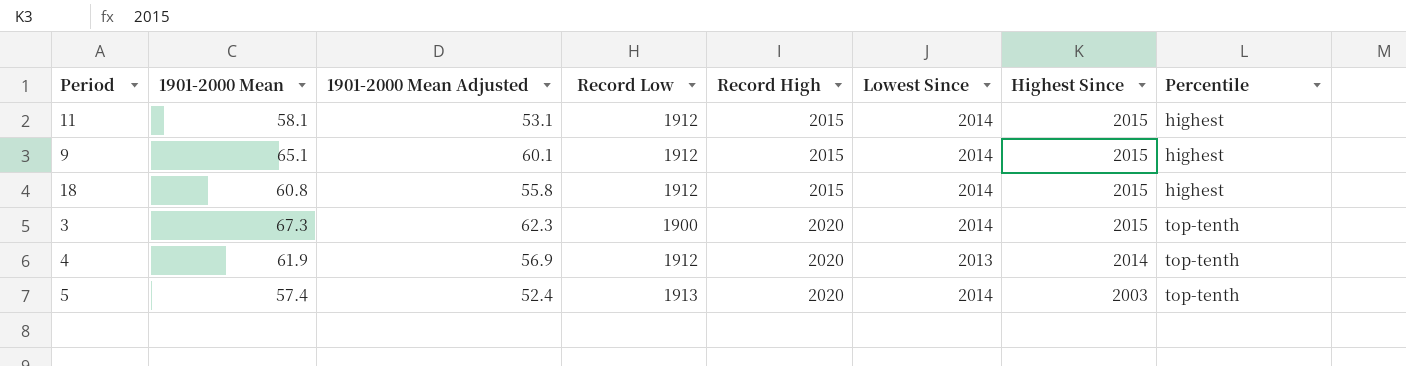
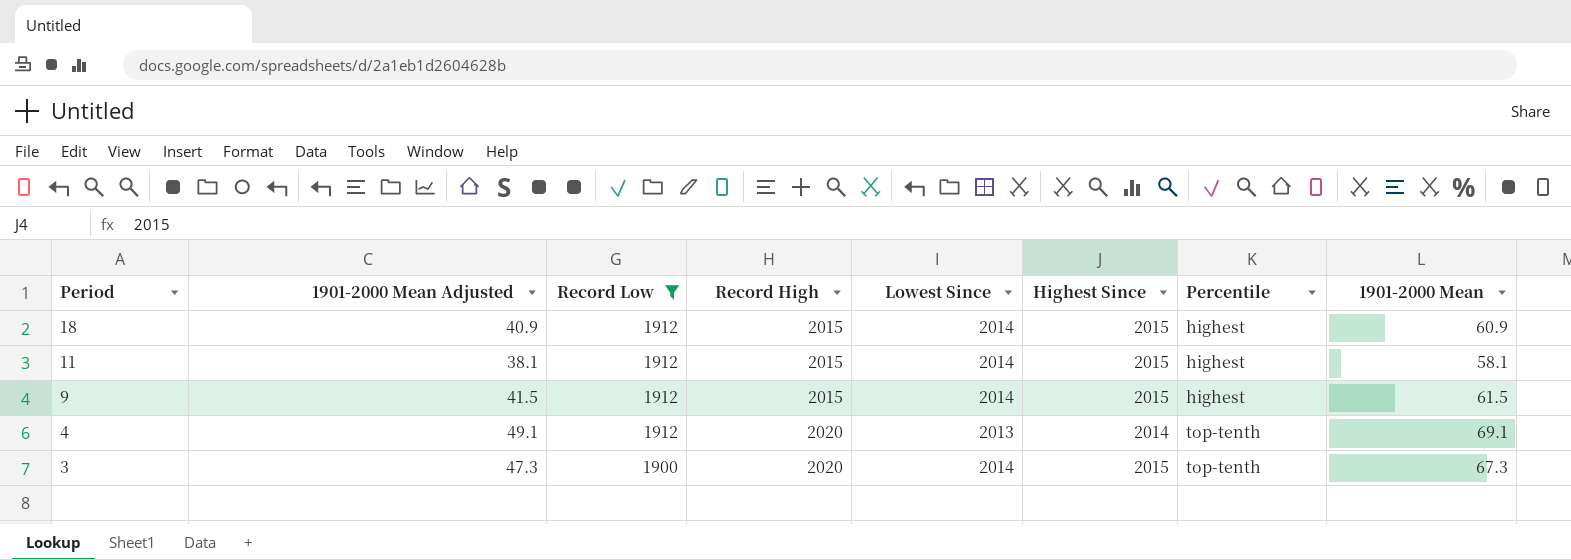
filter: none -> Record Low != 1913
row order: Record High ascending -> Period descending
column 1901-2000 Mean Adjusted | formula: [1901-2000 Mean] - 5 -> [1901-2000 Mean] - 20
column 1901-2000 Mean | position: 2 -> 8
18 | 1901-2000 Mean: 60.8 -> 60.9
9 | 1901-2000 Mean: 65.1 -> 61.5
4 | 1901-2000 Mean: 61.9 -> 69.1

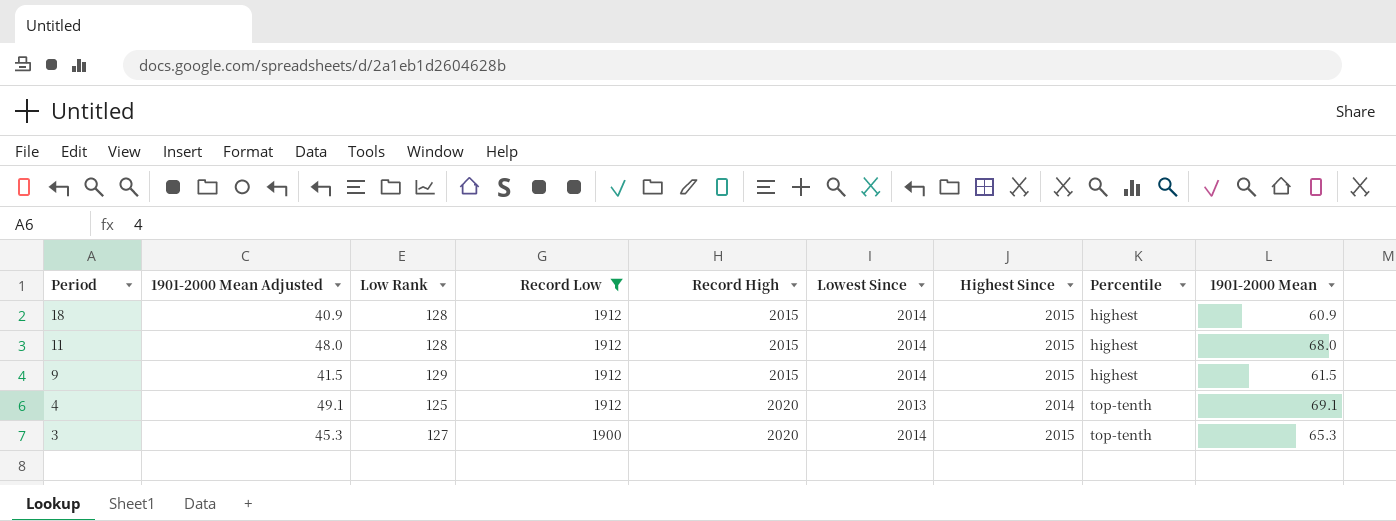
column Low Rank | position: none -> 3
11 | 1901-2000 Mean Adjusted: 38.1 -> 48.0
11 | 1901-2000 Mean: 58.1 -> 68.0
3 | 1901-2000 Mean Adjusted: 47.3 -> 45.3
3 | 1901-2000 Mean: 67.3 -> 65.3

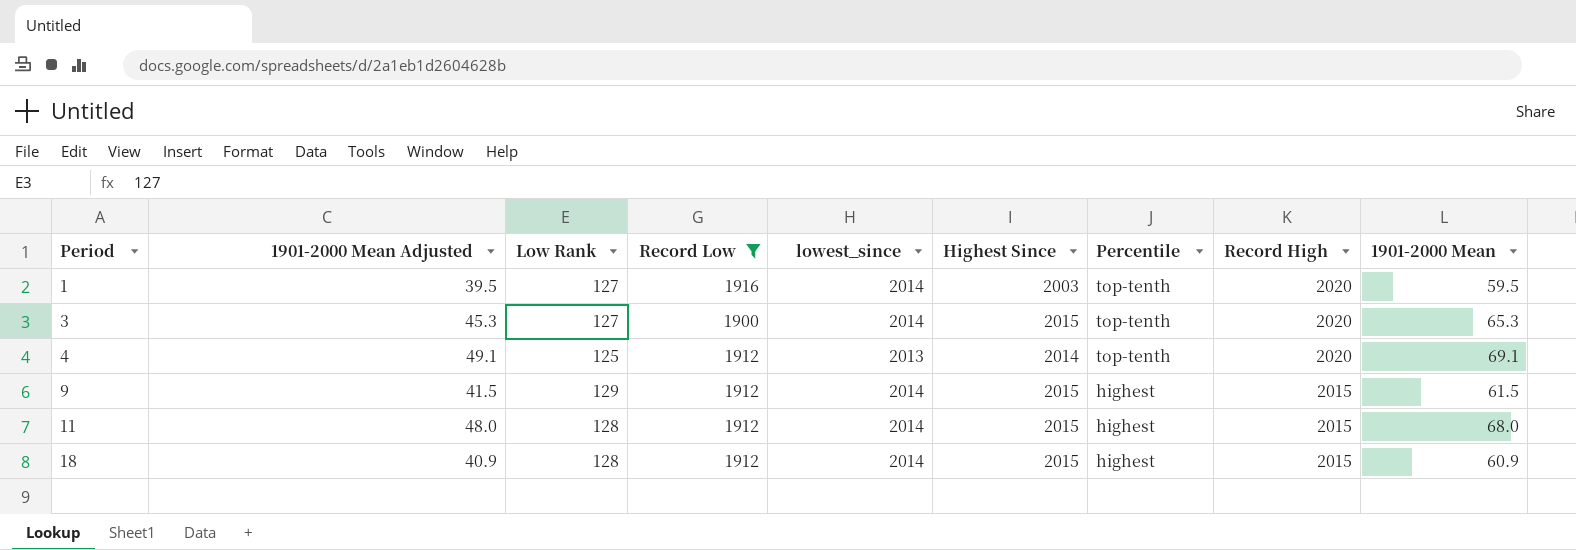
row order: Period descending -> Period ascending
column name: Lowest Since -> lowest_since
column Record High | position: 5 -> 8
row 1: none -> 39.5 | 127 | 1916 | 2014 | 2003 | top-tenth | 2020 | 59.5

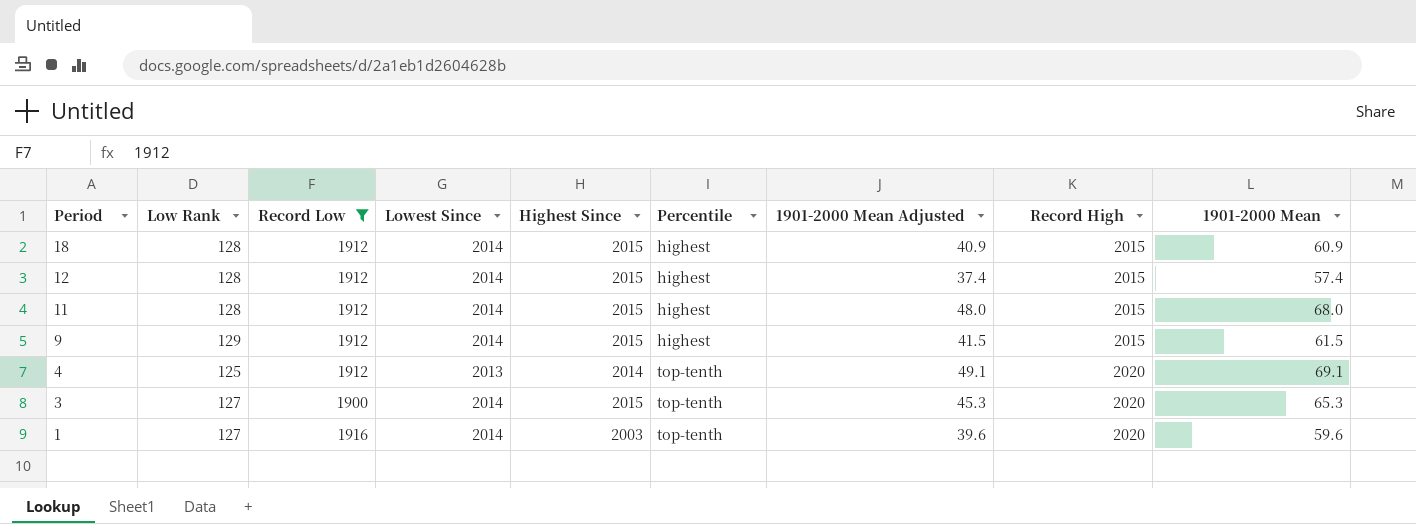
row order: Period ascending -> Period descending
column name: lowest_since -> Lowest Since
column 1901-2000 Mean Adjusted | position: 2 -> 7
row 12: none -> 128 | 1912 | 2014 | 2015 | highest | 37.4 | 2015 | 57.4
1 | 1901-2000 Mean Adjusted: 39.5 -> 39.6
1 | 1901-2000 Mean: 59.5 -> 59.6

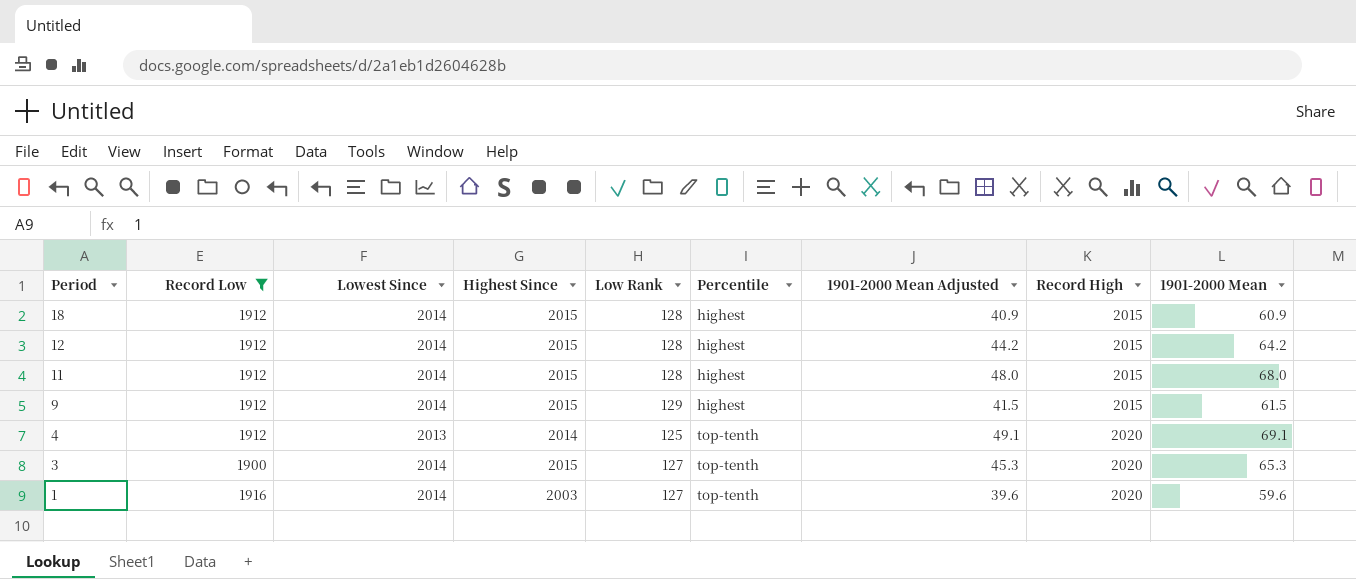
column Low Rank | position: 2 -> 5
12 | 1901-2000 Mean Adjusted: 37.4 -> 44.2
12 | 1901-2000 Mean: 57.4 -> 64.2

